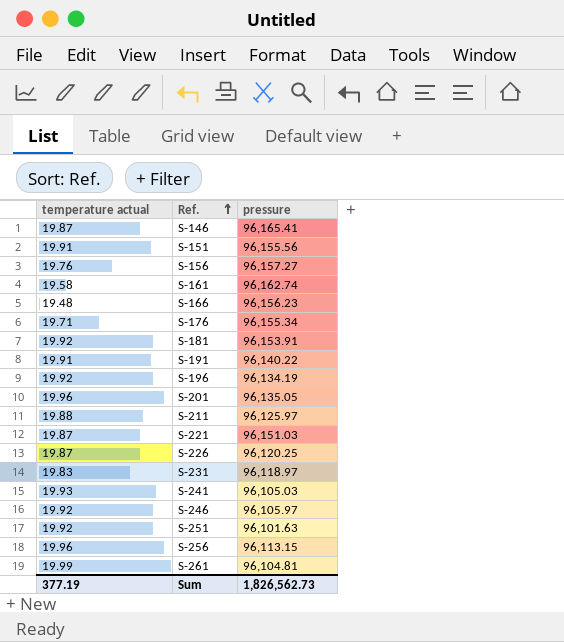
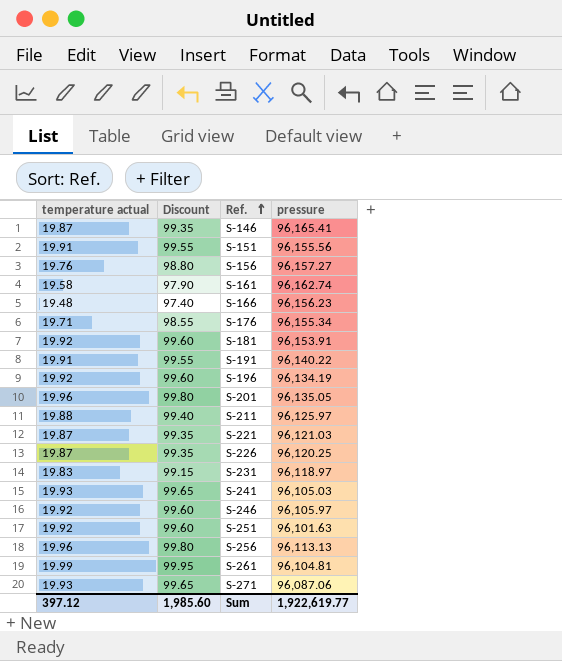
column Discount | formula: none -> [temperature actual] * 5
S-221 | pressure: 96,151.03 -> 96,121.03
S-256 | pressure: 96,113.15 -> 96,113.13
row S-271: none -> 19.93 | 99.65 | 96,087.06
Sum | temperature actual: 377.19 -> 397.12
Sum | pressure: 1,826,562.73 -> 1,922,619.77

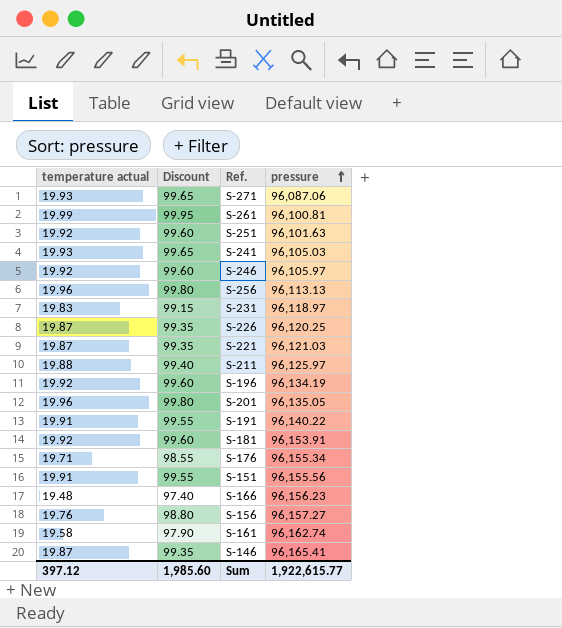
row order: Ref. ascending -> pressure ascending
S-261 | pressure: 96,104.81 -> 96,100.81
Sum | pressure: 1,922,619.77 -> 1,922,615.77

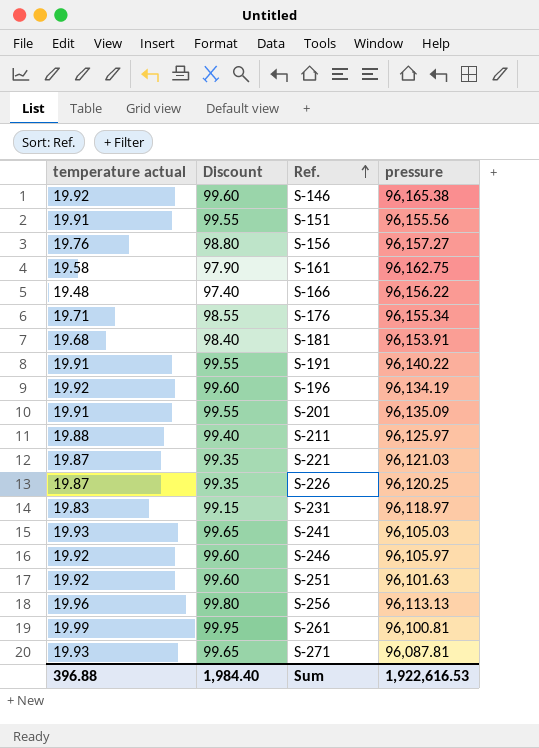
row order: pressure ascending -> Ref. ascending
S-146 | temperature actual: 19.87 -> 19.92
S-146 | Discount: 99.35 -> 99.60
S-146 | pressure: 96,165.41 -> 96,165.38
S-161 | pressure: 96,162.74 -> 96,162.75
S-166 | pressure: 96,156.23 -> 96,156.22
S-181 | temperature actual: 19.92 -> 19.68
S-181 | Discount: 99.60 -> 98.40
S-201 | temperature actual: 19.96 -> 19.91
S-201 | Discount: 99.80 -> 99.55
S-201 | pressure: 96,135.05 -> 96,135.09
S-271 | pressure: 96,087.06 -> 96,087.81
Sum | temperature actual: 397.12 -> 396.88
Sum | Discount: 1,985.60 -> 1,984.40
Sum | pressure: 1,922,615.77 -> 1,922,616.53

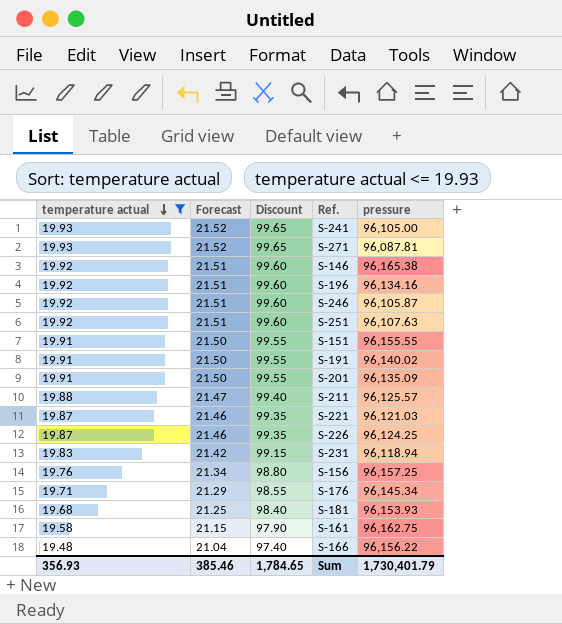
filter: none -> temperature actual <= 19.93
row order: Ref. ascending -> temperature actual descending
column Forecast | formula: none -> [temperature actual] * 1.08
S-241 | pressure: 96,105.03 -> 96,105.00
S-196 | pressure: 96,134.19 -> 96,134.16
S-246 | pressure: 96,105.97 -> 96,105.87
S-251 | pressure: 96,101.63 -> 96,107.63
S-151 | pressure: 96,155.56 -> 96,155.55
S-191 | pressure: 96,140.22 -> 96,140.02
S-211 | pressure: 96,125.97 -> 96,125.57
S-226 | pressure: 96,120.25 -> 96,124.25
S-231 | pressure: 96,118.97 -> 96,118.94
S-156 | pressure: 96,157.27 -> 96,157.25
S-176 | pressure: 96,155.34 -> 96,145.34
S-181 | pressure: 96,153.91 -> 96,153.93
Sum | temperature actual: 396.88 -> 356.93
Sum | Discount: 1,984.40 -> 1,784.65
Sum | pressure: 1,922,616.53 -> 1,730,401.79

